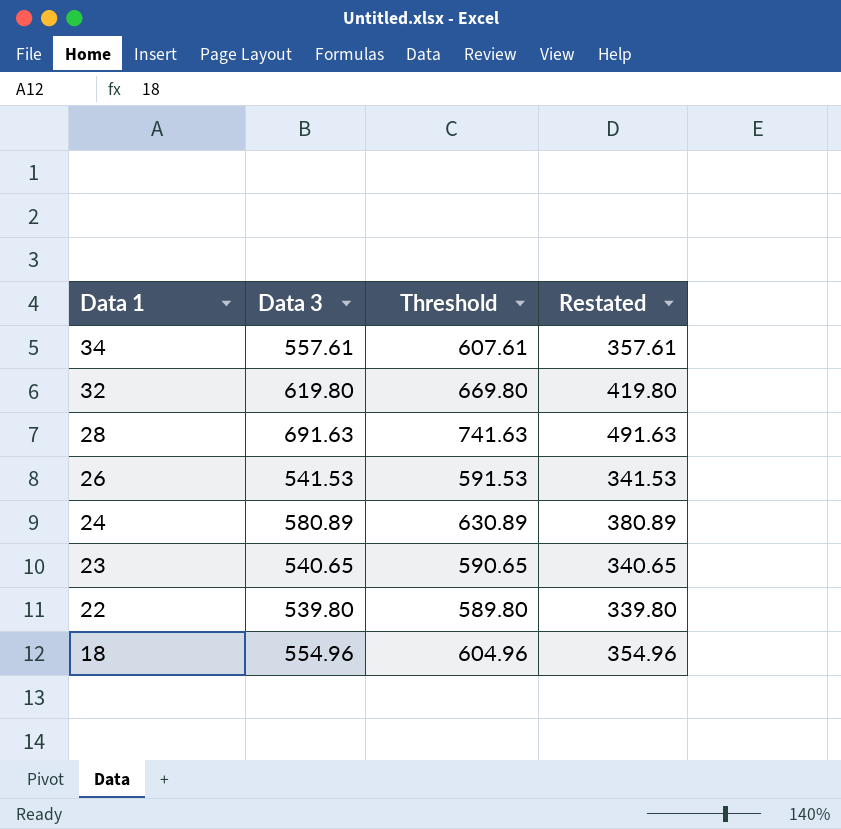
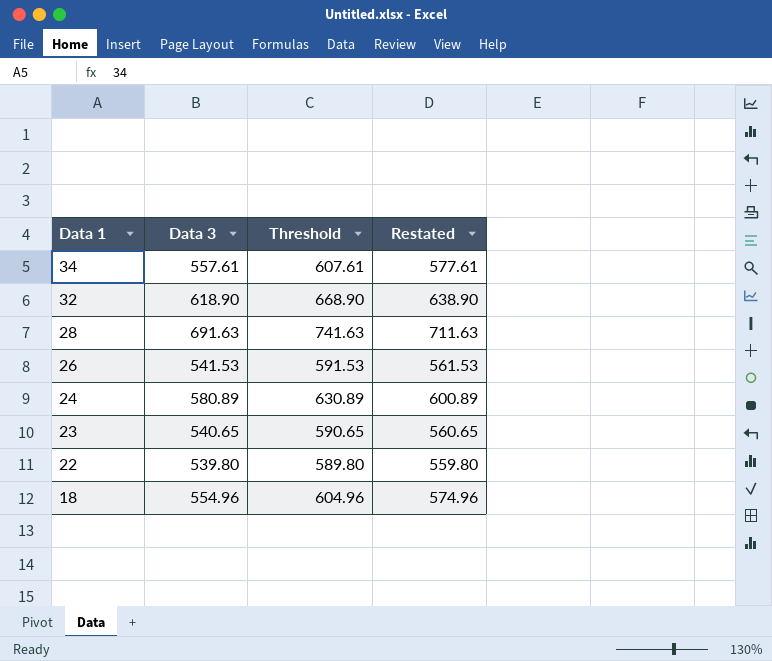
column Restated | formula: [Data 3] - 200 -> [Data 3] + 20
32 | Data 3: 619.80 -> 618.90
32 | Threshold: 669.80 -> 668.90

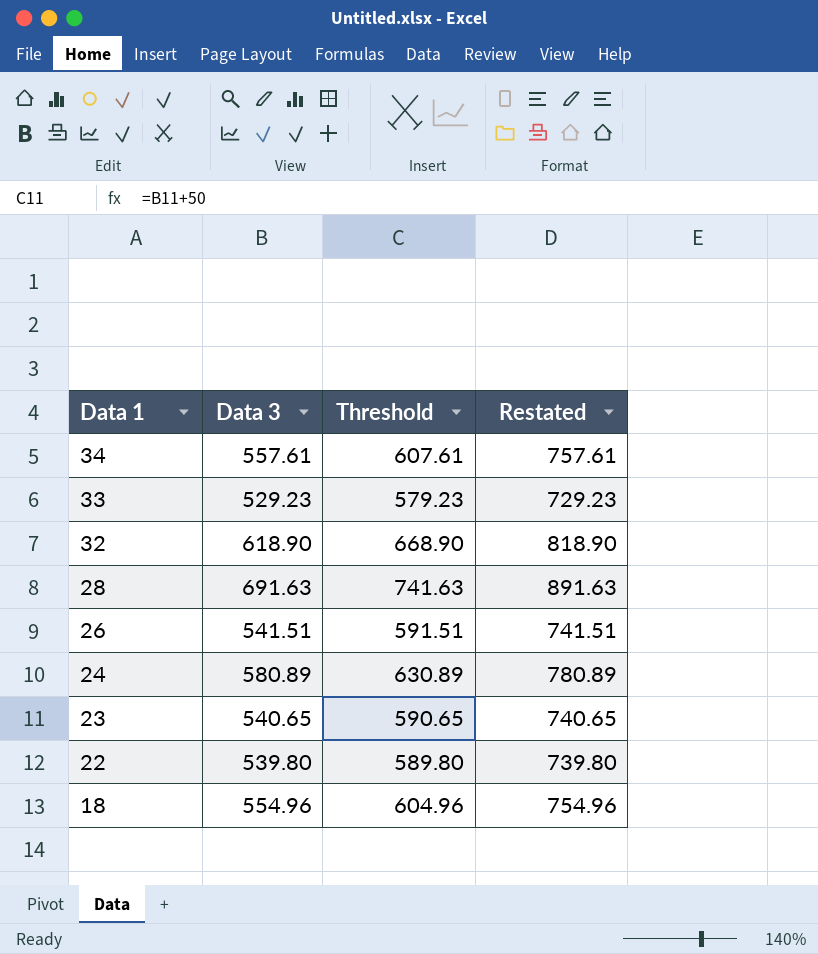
column Restated | formula: [Data 3] + 20 -> [Data 3] + 200
row 33: none -> 529.23 | 579.23 | 729.23
26 | Data 3: 541.53 -> 541.51
26 | Threshold: 591.53 -> 591.51

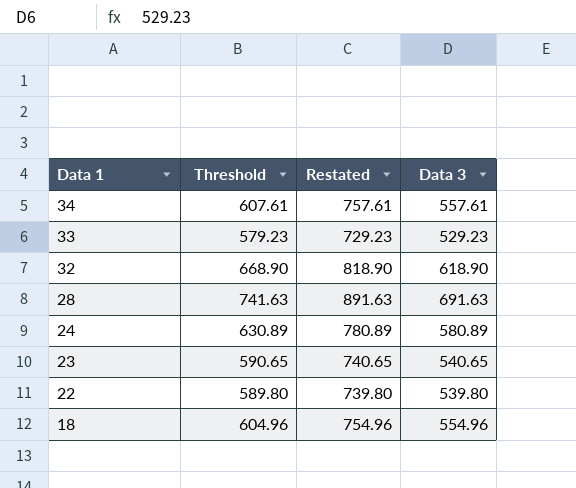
column Data 3 | position: 2 -> 4
row 26: 541.51 | 591.51 | 741.51 -> none

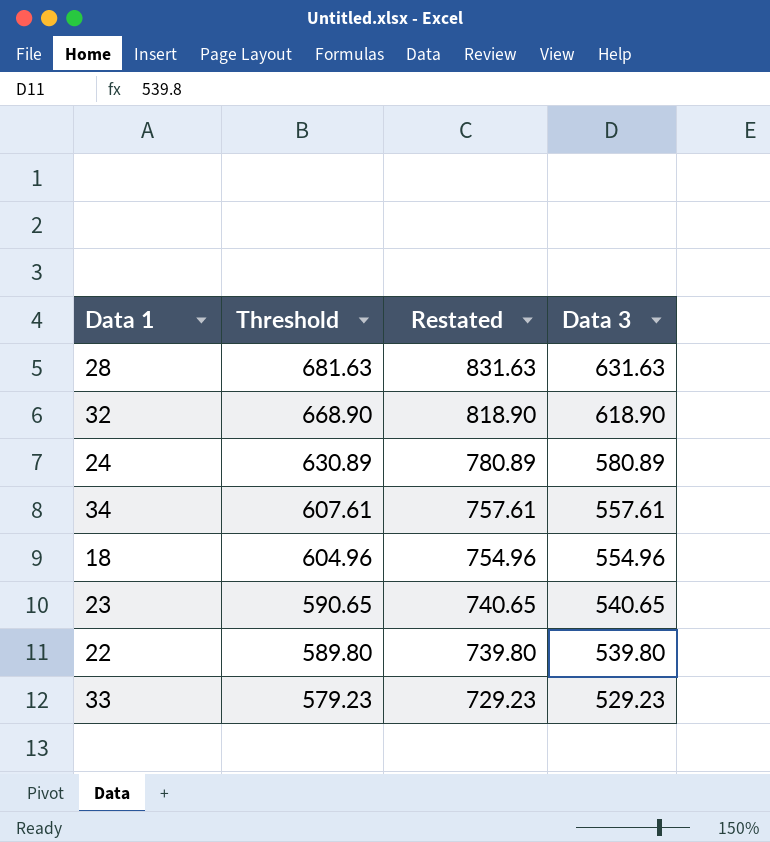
row order: Data 1 descending -> Threshold descending
28 | Threshold: 741.63 -> 681.63
28 | Restated: 891.63 -> 831.63
28 | Data 3: 691.63 -> 631.63

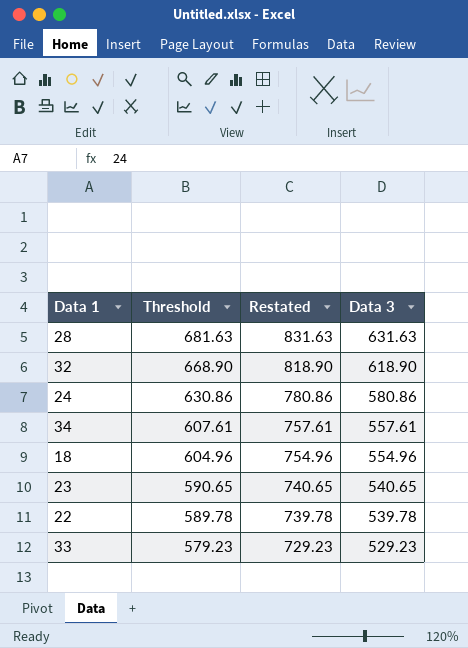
24 | Threshold: 630.89 -> 630.86
24 | Restated: 780.89 -> 780.86
24 | Data 3: 580.89 -> 580.86
22 | Threshold: 589.80 -> 589.78
22 | Restated: 739.80 -> 739.78
22 | Data 3: 539.80 -> 539.78

